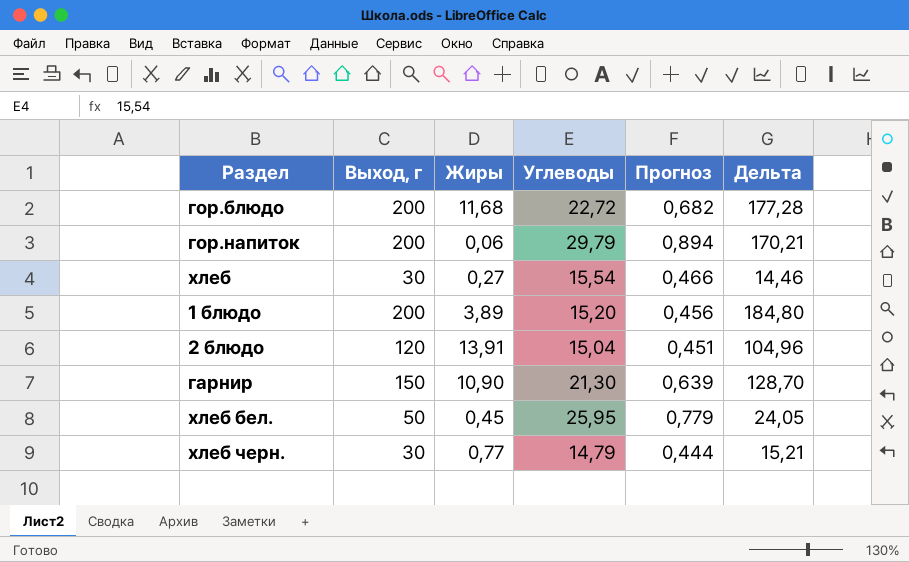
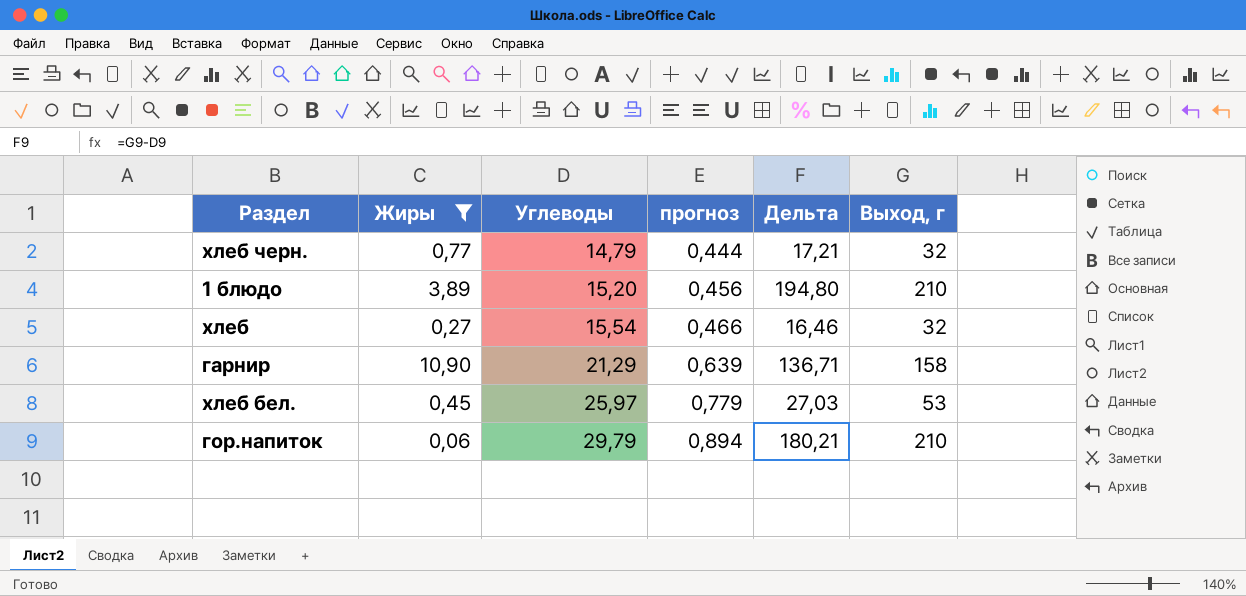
filter: none -> Жиры <= 10,90
row order: none -> Углеводы ascending
column name: Прогноз -> прогноз
column Выход, г | position: 2 -> 6
хлеб черн. | Дельта: 15,21 -> 17,21
хлеб черн. | Выход, г: 30 -> 32
1 блюдо | Дельта: 184,80 -> 194,80
1 блюдо | Выход, г: 200 -> 210
хлеб | Дельта: 14,46 -> 16,46
хлеб | Выход, г: 30 -> 32
гарнир | Углеводы: 21,30 -> 21,29
гарнир | Дельта: 128,70 -> 136,71
гарнир | Выход, г: 150 -> 158
хлеб бел. | Углеводы: 25,95 -> 25,97
хлеб бел. | Дельта: 24,05 -> 27,03
хлеб бел. | Выход, г: 50 -> 53
гор.напиток | Дельта: 170,21 -> 180,21
гор.напиток | Выход, г: 200 -> 210

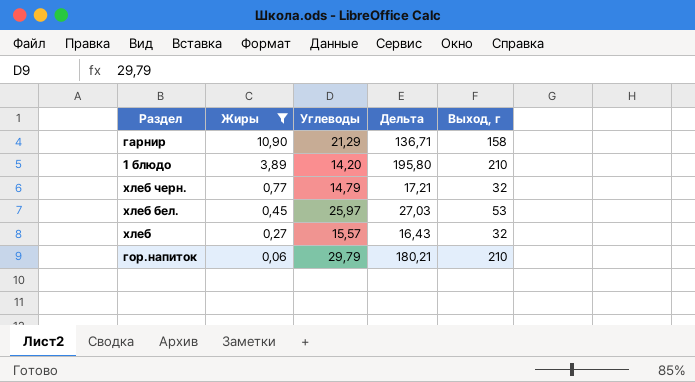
row order: Углеводы ascending -> Жиры descending
column прогноз | formula: [Углеводы] * 0,03 -> none
1 блюдо | Углеводы: 15,20 -> 14,20
1 блюдо | Дельта: 194,80 -> 195,80
хлеб | Углеводы: 15,54 -> 15,57
хлеб | Дельта: 16,46 -> 16,43

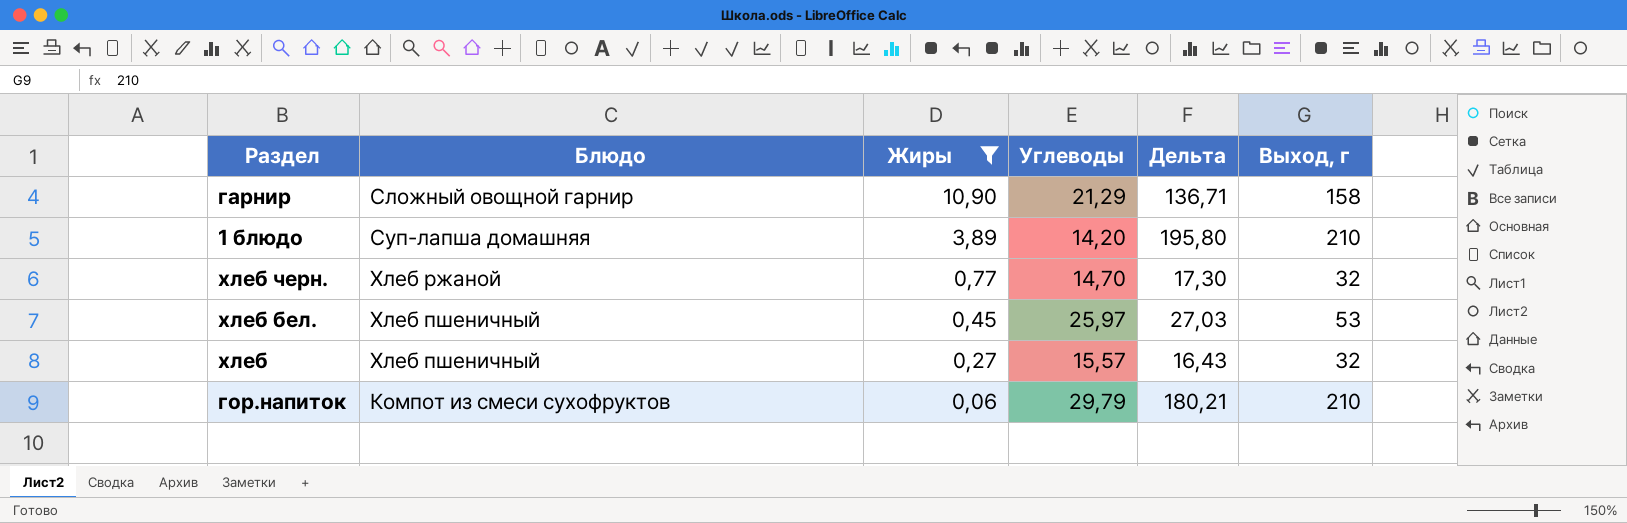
column Блюдо | position: none -> 2
хлеб черн. | Углеводы: 14,79 -> 14,70
хлеб черн. | Дельта: 17,21 -> 17,30

